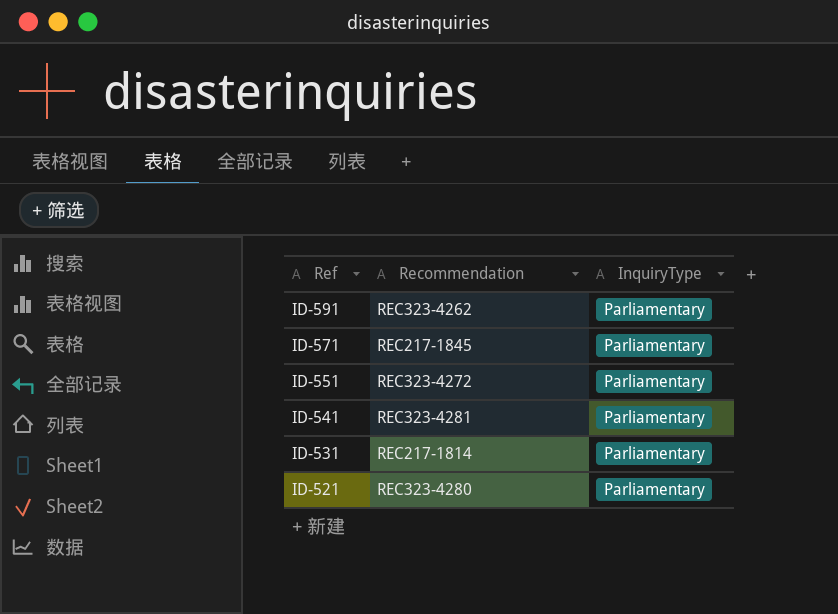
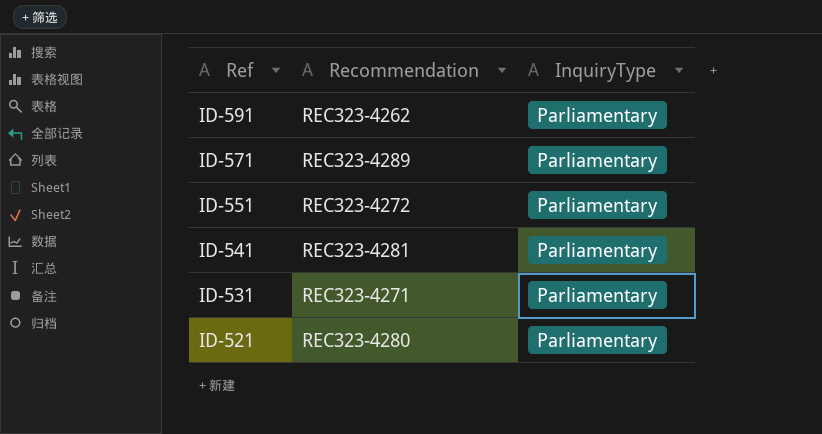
ID-571 | Recommendation: REC217-1845 -> REC323-4289
ID-531 | Recommendation: REC217-1814 -> REC323-4271

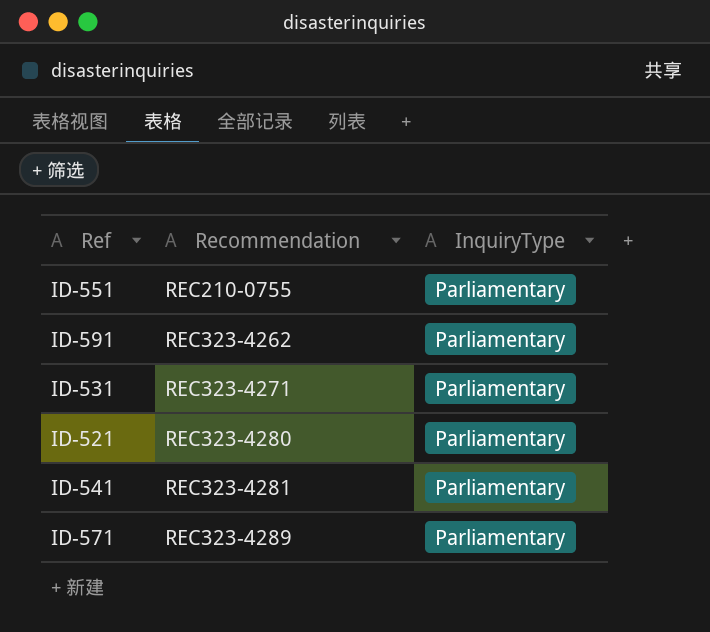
row order: Ref descending -> Recommendation ascending
ID-551 | Recommendation: REC323-4272 -> REC210-0755

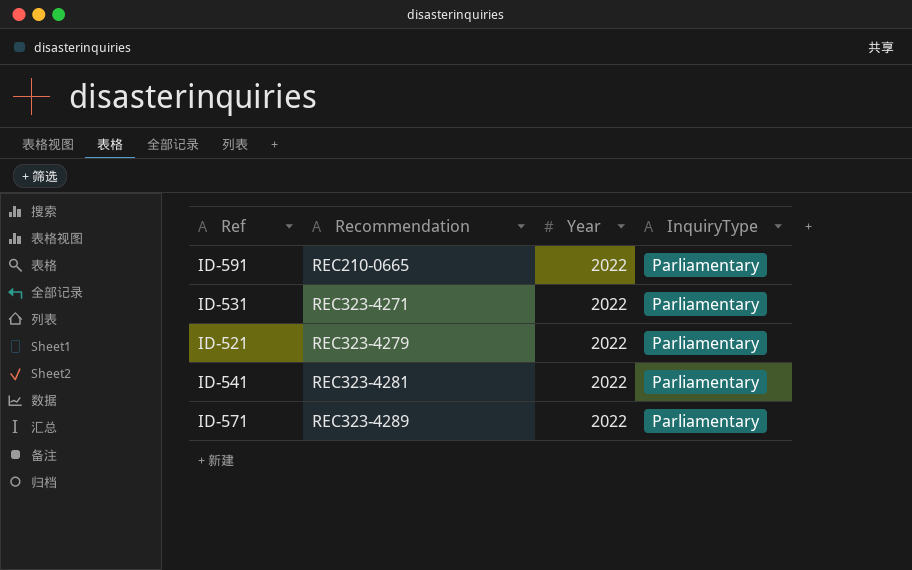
column Year | position: none -> 3
row ID-551: REC210-0755 | Parliamentary -> none
ID-591 | Recommendation: REC323-4262 -> REC210-0665
ID-521 | Recommendation: REC323-4280 -> REC323-4279

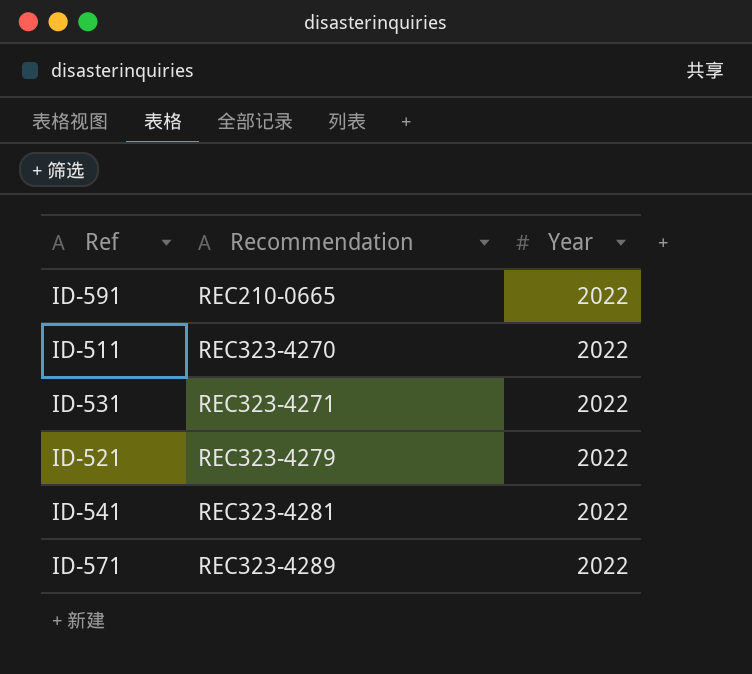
column InquiryType | position: 4 -> none
row ID-511: none -> REC323-4270 | 2022

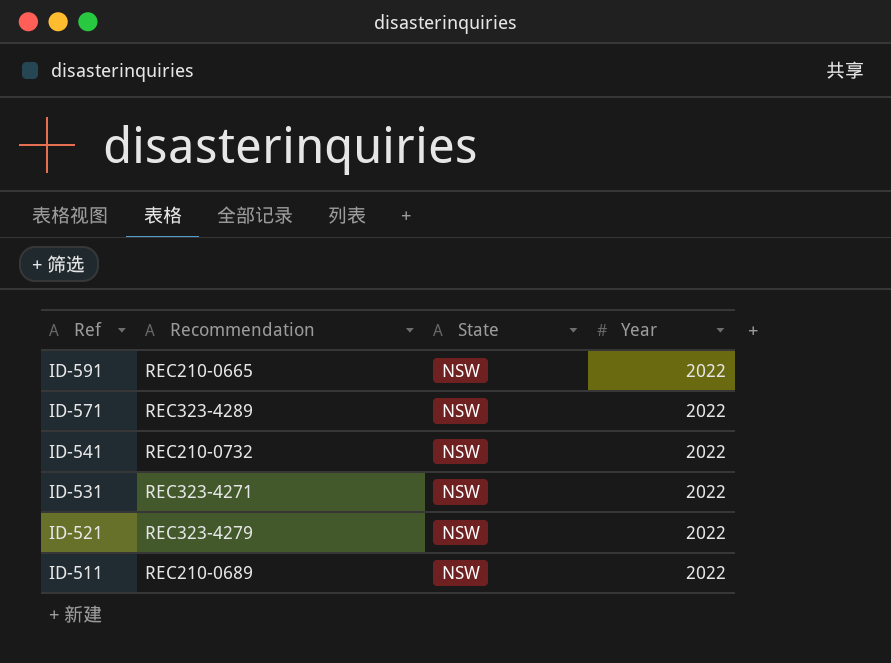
row order: Recommendation ascending -> Ref descending
column State | position: none -> 3
ID-541 | Recommendation: REC323-4281 -> REC210-0732
ID-511 | Recommendation: REC323-4270 -> REC210-0689

